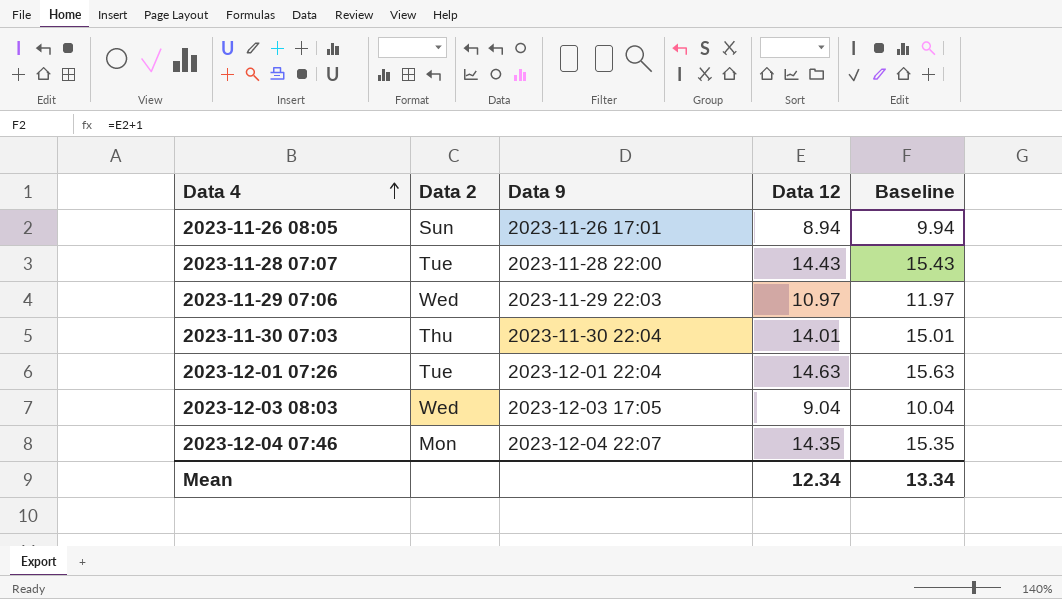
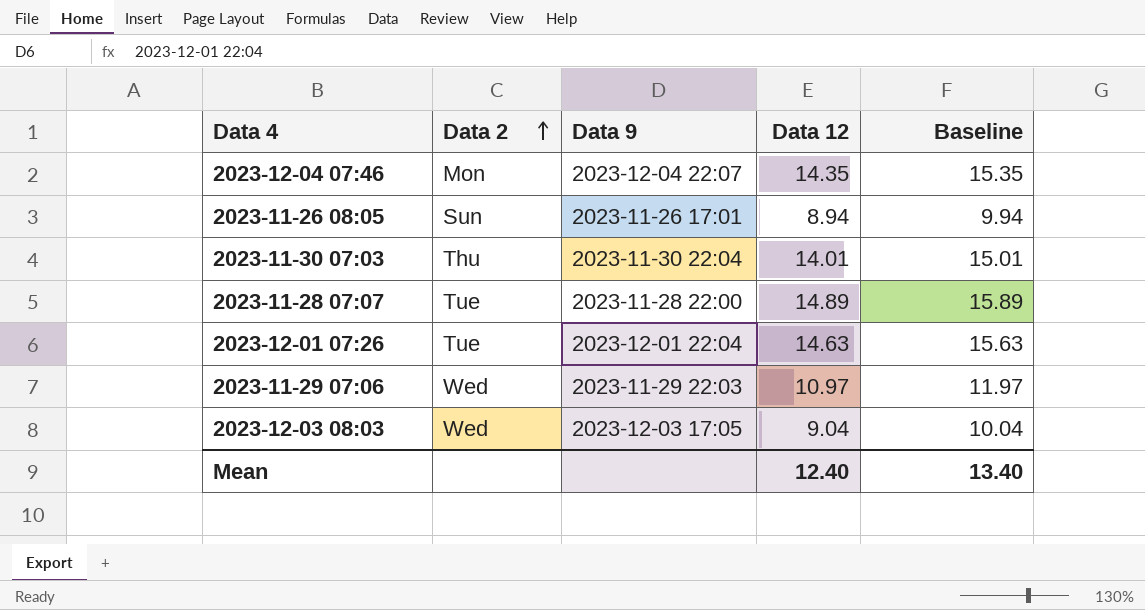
row order: Data 4 ascending -> Data 2 ascending
2023-11-28 07:07 | Data 12: 14.43 -> 14.89
2023-11-28 07:07 | Baseline: 15.43 -> 15.89
Mean | Data 12: 12.34 -> 12.40
Mean | Baseline: 13.34 -> 13.40

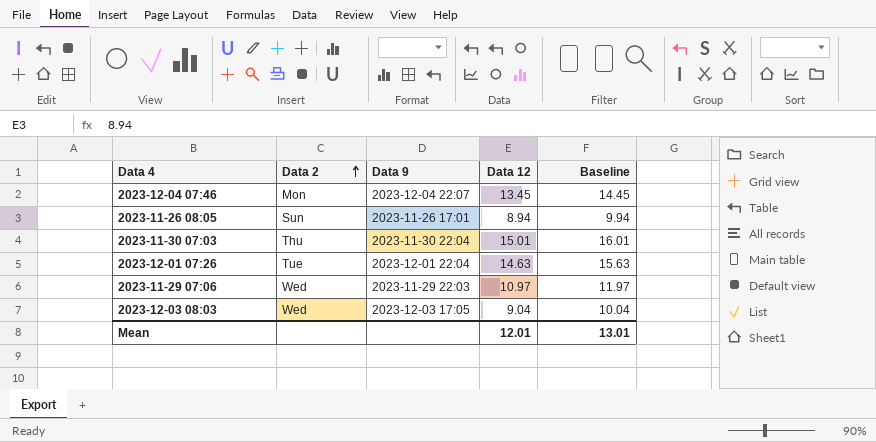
row 2023-11-28 07:07: Tue | 2023-11-28 22:00 | 14.89 | 15.89 -> none
2023-12-04 07:46 | Data 12: 14.35 -> 13.45
2023-12-04 07:46 | Baseline: 15.35 -> 14.45
2023-11-30 07:03 | Data 12: 14.01 -> 15.01
2023-11-30 07:03 | Baseline: 15.01 -> 16.01
Mean | Data 12: 12.40 -> 12.01
Mean | Baseline: 13.40 -> 13.01

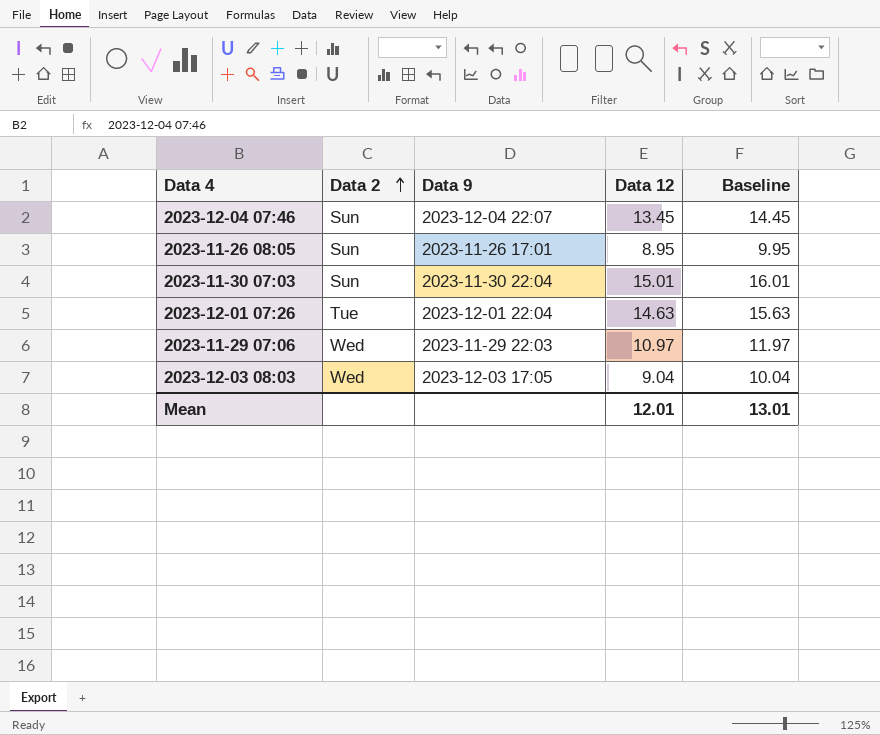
2023-12-04 07:46 | Data 2: Mon -> Sun
2023-11-26 08:05 | Data 12: 8.94 -> 8.95
2023-11-26 08:05 | Baseline: 9.94 -> 9.95
2023-11-30 07:03 | Data 2: Thu -> Sun

